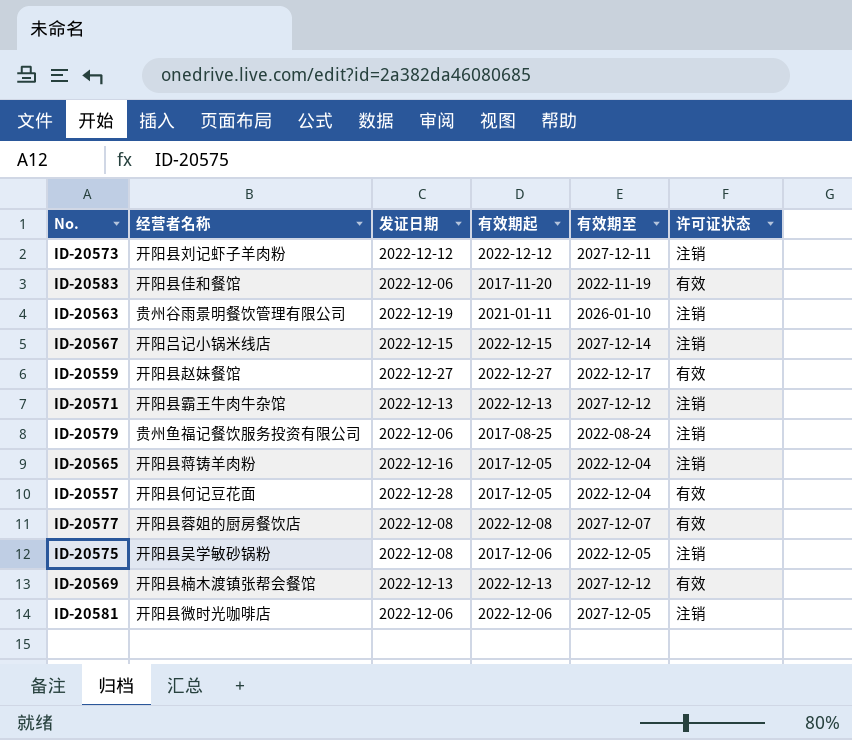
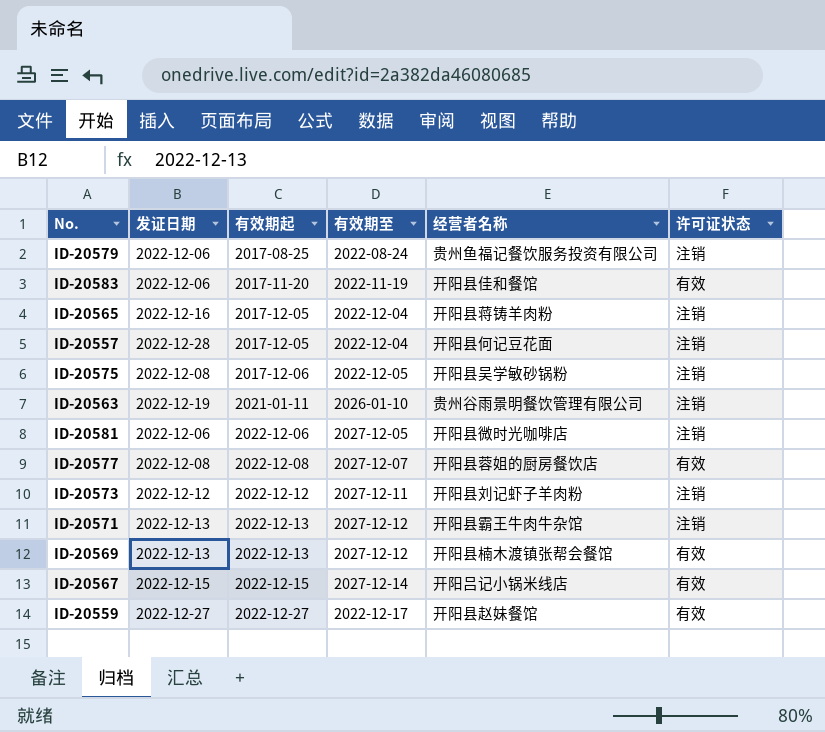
row order: none -> 有效期起 ascending
column 经营者名称 | position: 2 -> 5
ID-20557 | 许可证状态: 有效 -> 注销
ID-20567 | 许可证状态: 注销 -> 有效

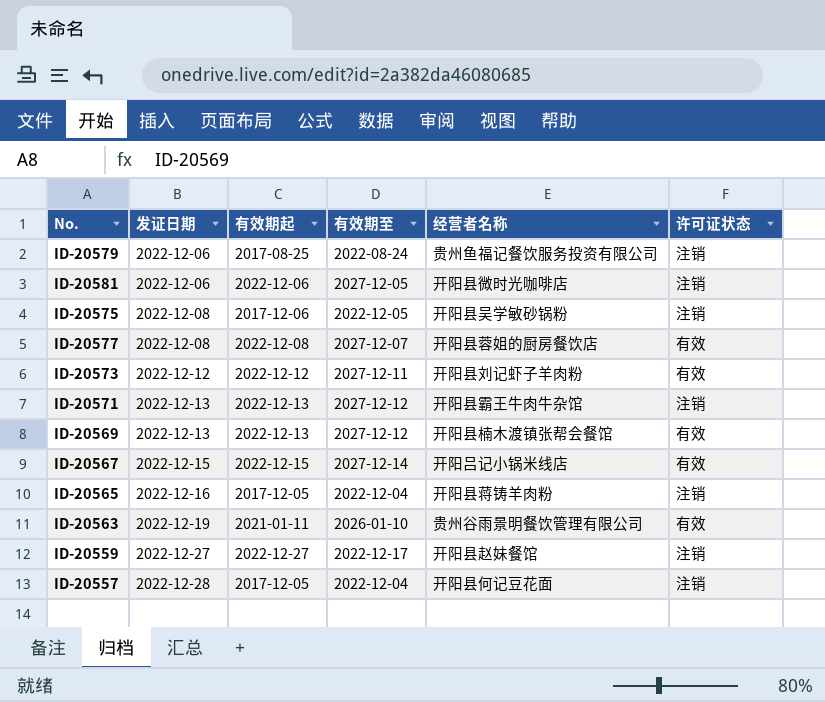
row order: 有效期起 ascending -> 发证日期 ascending
row ID-20583: 2022-12-06 | 2017-11-20 | 2022-11-19 | 开阳县佳和餐馆 | 有效 -> none
ID-20573 | 许可证状态: 注销 -> 有效
ID-20563 | 许可证状态: 注销 -> 有效
ID-20559 | 许可证状态: 有效 -> 注销

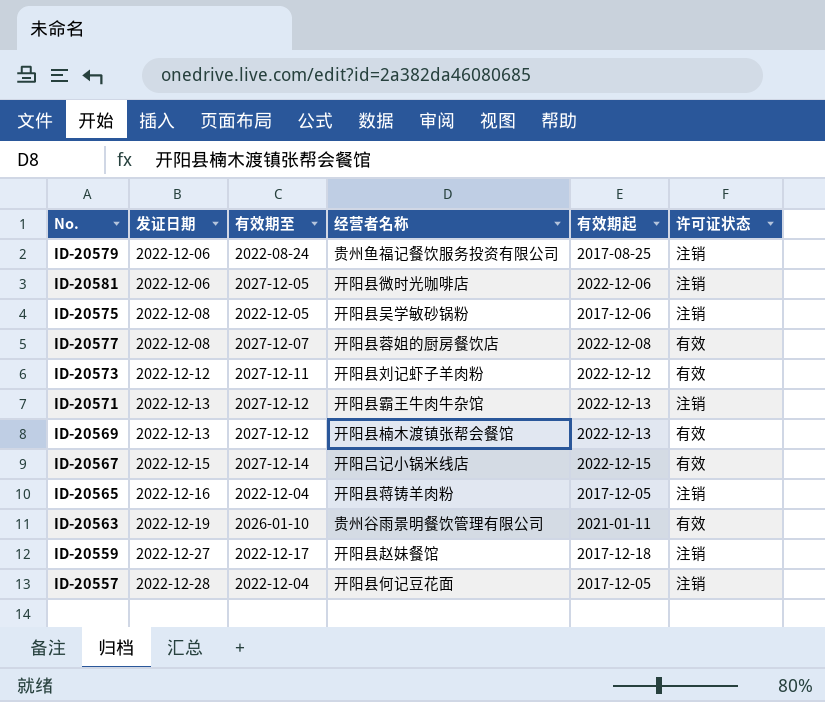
column 有效期起 | position: 3 -> 5
ID-20559 | 有效期起: 2022-12-27 -> 2017-12-18

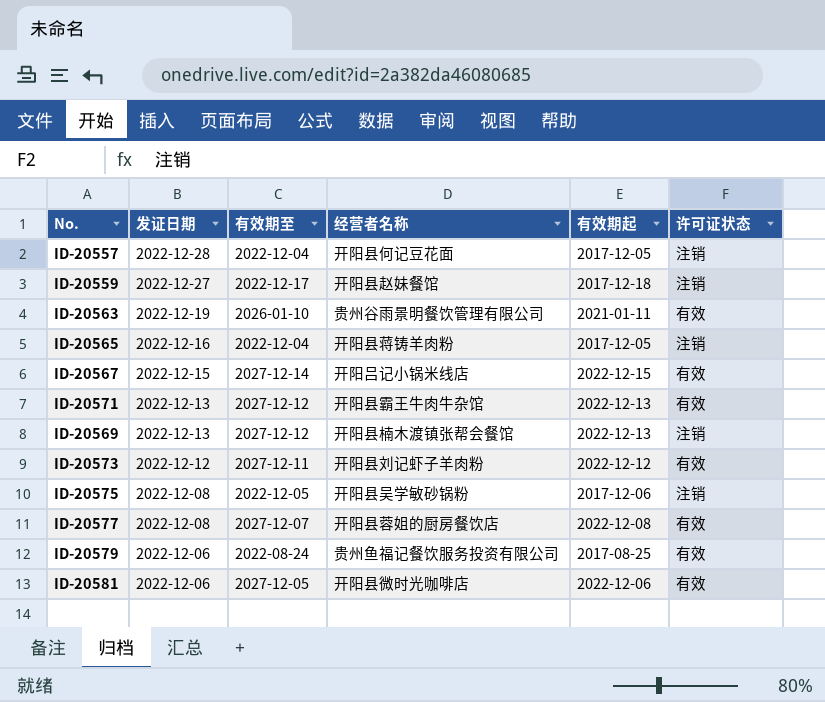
row order: 发证日期 ascending -> 发证日期 descending
ID-20571 | 许可证状态: 注销 -> 有效
ID-20569 | 许可证状态: 有效 -> 注销
ID-20579 | 许可证状态: 注销 -> 有效
ID-20581 | 许可证状态: 注销 -> 有效

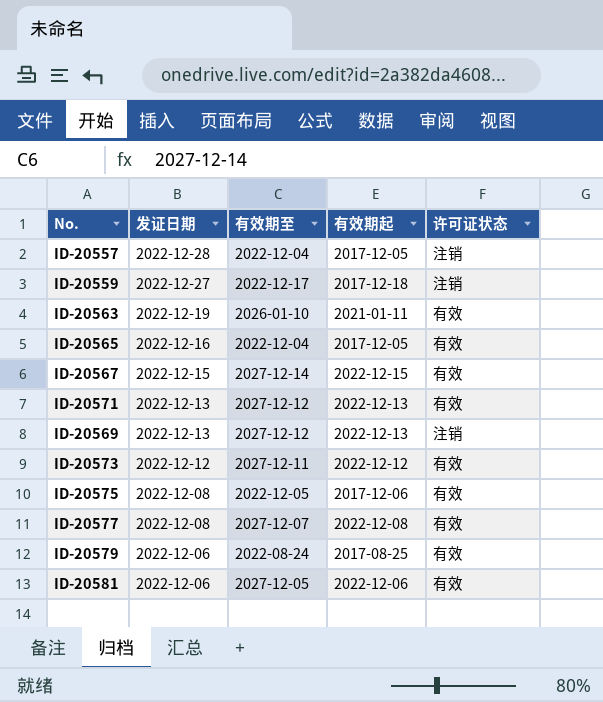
column 经营者名称 | position: 4 -> none
ID-20565 | 许可证状态: 注销 -> 有效
ID-20575 | 许可证状态: 注销 -> 有效

